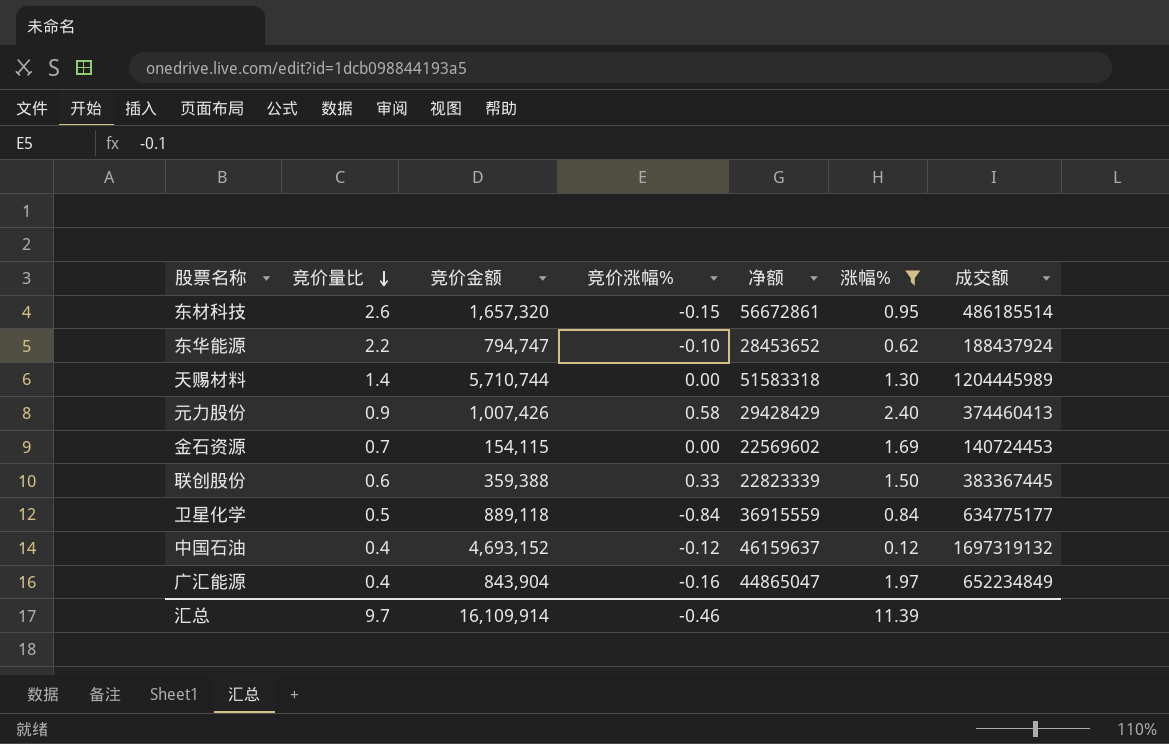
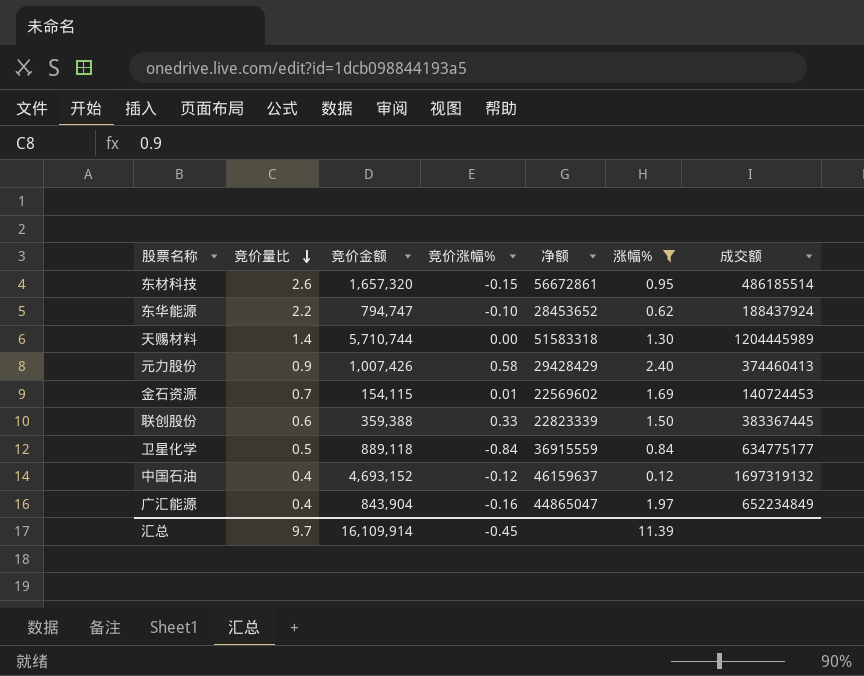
金石资源 | 竞价涨幅%: 0.00 -> 0.01
汇总 | 竞价涨幅%: -0.46 -> -0.45

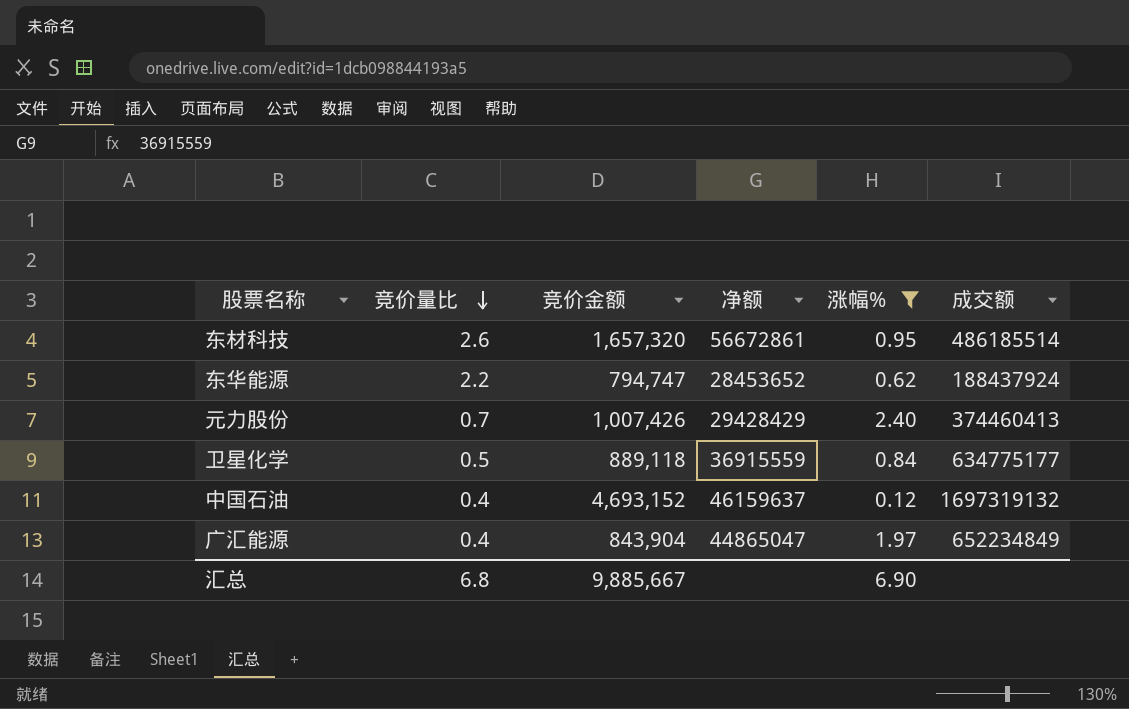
column 竞价涨幅% | position: 4 -> none
row 天赐材料: 1.4 | 5,710,744 | 0.00 | 51583318 | 1.30 | 1204445989 -> none
row 金石资源: 0.7 | 154,115 | 0.01 | 22569602 | 1.69 | 140724453 -> none
row 联创股份: 0.6 | 359,388 | 0.33 | 22823339 | 1.50 | 383367445 -> none
元力股份 | 竞价量比: 0.9 -> 0.7
汇总 | 竞价量比: 9.7 -> 6.8
汇总 | 竞价金额: 16,109,914 -> 9,885,667
汇总 | 涨幅%: 11.39 -> 6.90

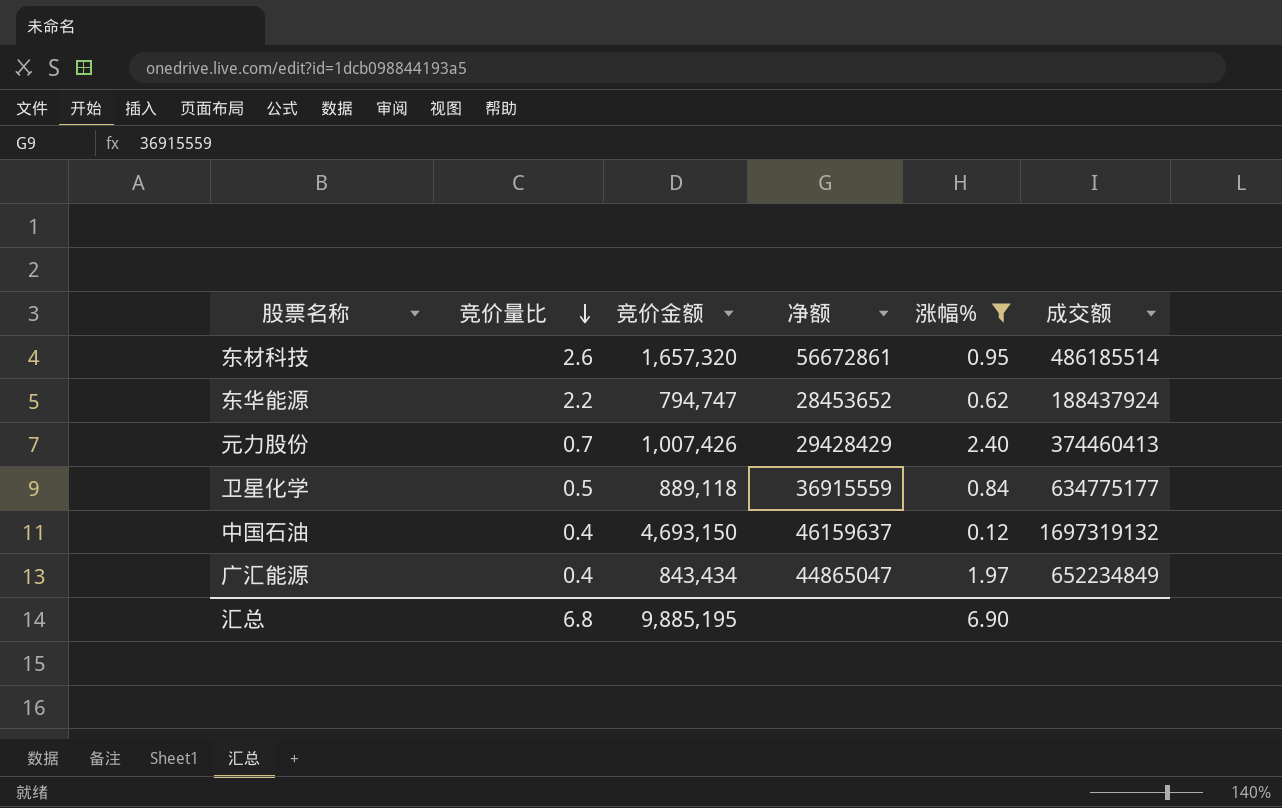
中国石油 | 竞价金额: 4,693,152 -> 4,693,150
广汇能源 | 竞价金额: 843,904 -> 843,434
汇总 | 竞价金额: 9,885,667 -> 9,885,195

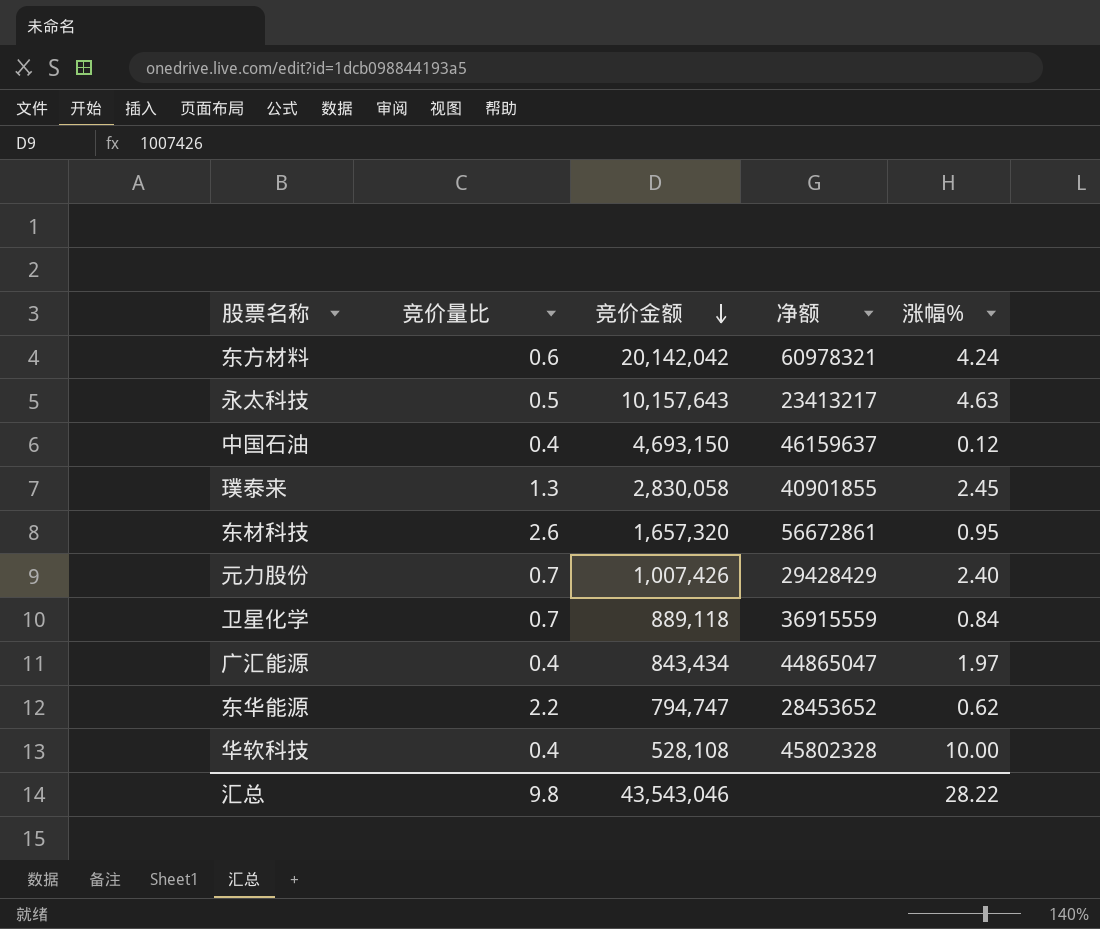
filter: 涨幅% <= 2.40 -> none
row order: 竞价量比 descending -> 竞价金额 descending
column 成交额 | position: 6 -> none
卫星化学 | 竞价量比: 0.5 -> 0.7
汇总 | 竞价量比: 6.8 -> 9.8
汇总 | 竞价金额: 9,885,195 -> 43,543,046
汇总 | 涨幅%: 6.90 -> 28.22

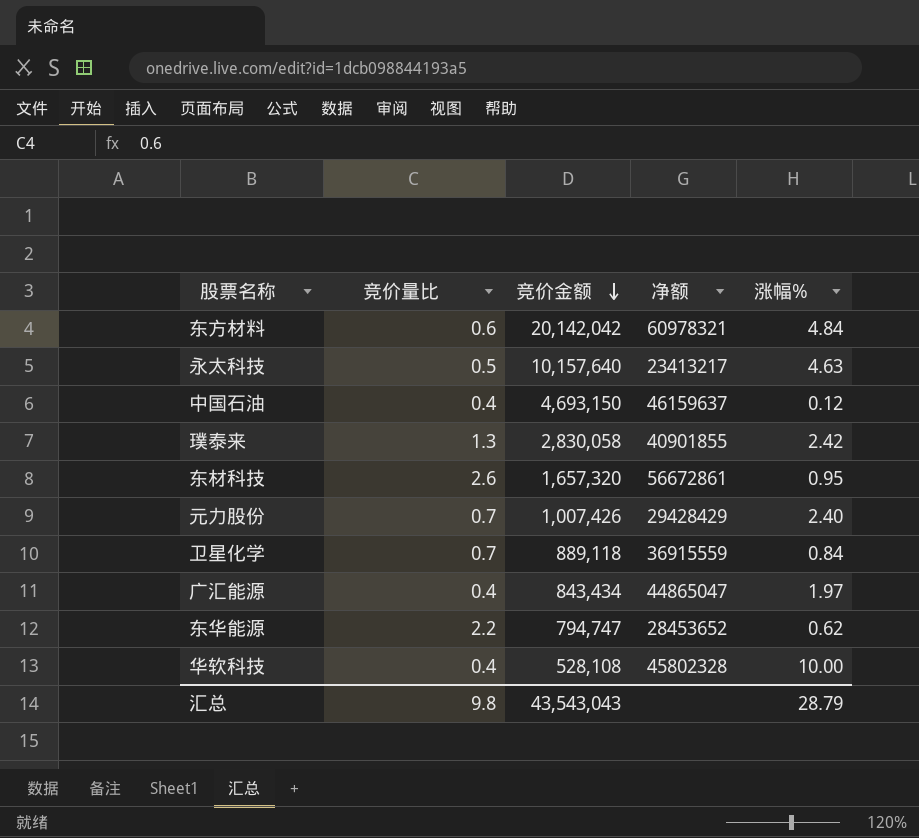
东方材料 | 涨幅%: 4.24 -> 4.84
永太科技 | 竞价金额: 10,157,643 -> 10,157,640
璞泰来 | 涨幅%: 2.45 -> 2.42
汇总 | 竞价金额: 43,543,046 -> 43,543,043
汇总 | 涨幅%: 28.22 -> 28.79

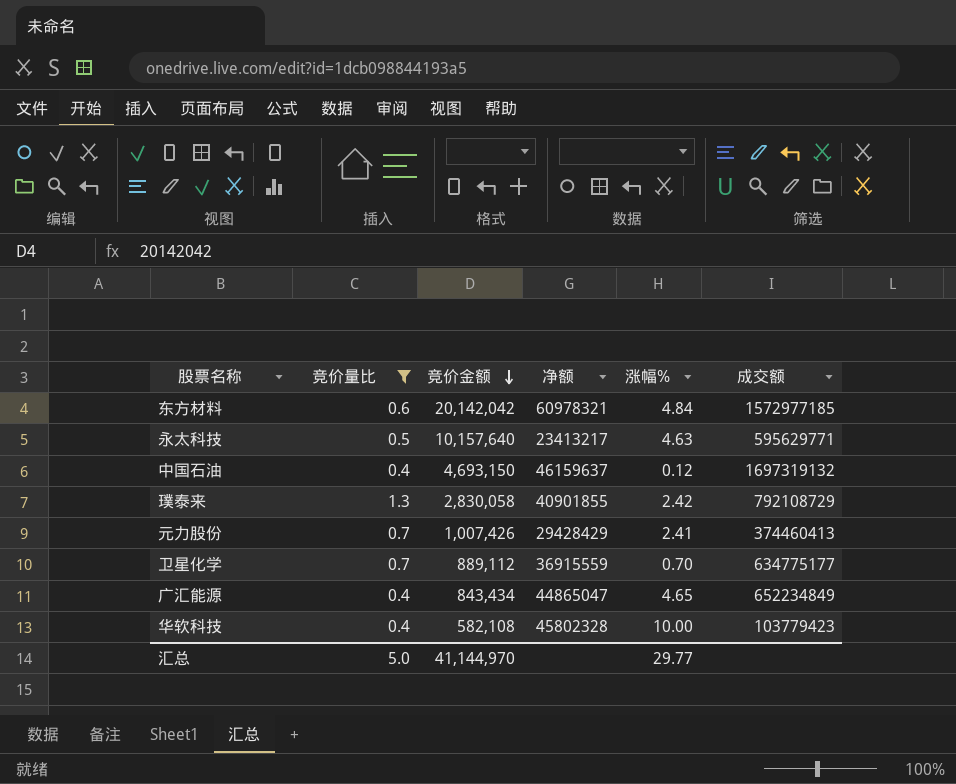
filter: none -> 竞价量比 <= 1.3
column 成交额 | position: none -> 6
元力股份 | 涨幅%: 2.40 -> 2.41
卫星化学 | 竞价金额: 889,118 -> 889,112
卫星化学 | 涨幅%: 0.84 -> 0.70
广汇能源 | 涨幅%: 1.97 -> 4.65
华软科技 | 竞价金额: 528,108 -> 582,108
汇总 | 竞价量比: 9.8 -> 5.0
汇总 | 竞价金额: 43,543,043 -> 41,144,970
汇总 | 涨幅%: 28.79 -> 29.77

